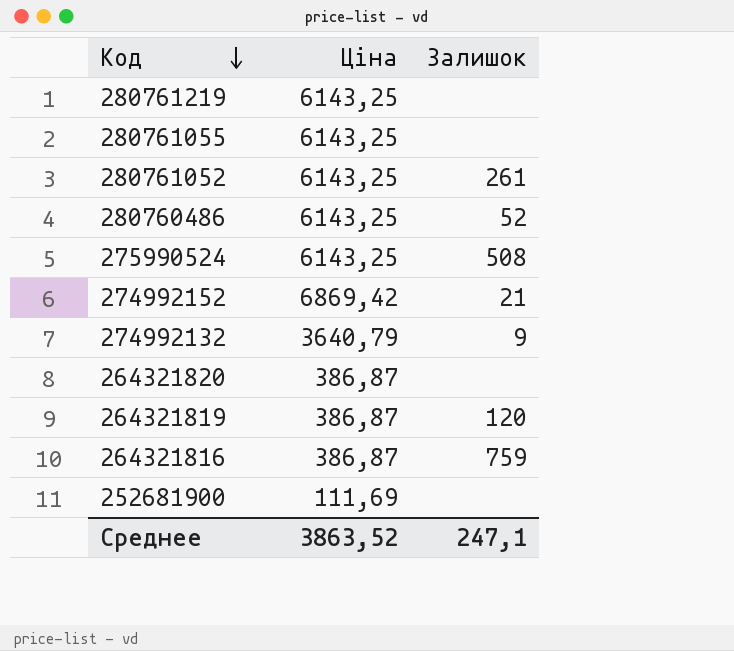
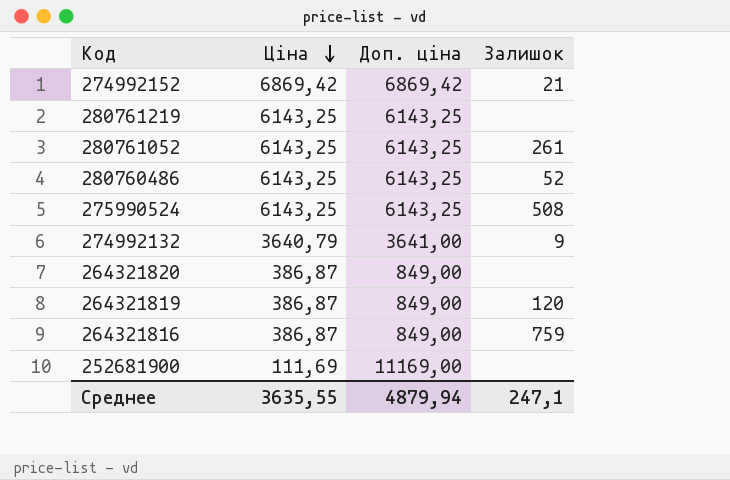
row order: Код descending -> Ціна descending
column Доп. ціна | position: none -> 3
row 280761055: 6143,25 | none -> none
Среднее | Ціна: 3863,52 -> 3635,55

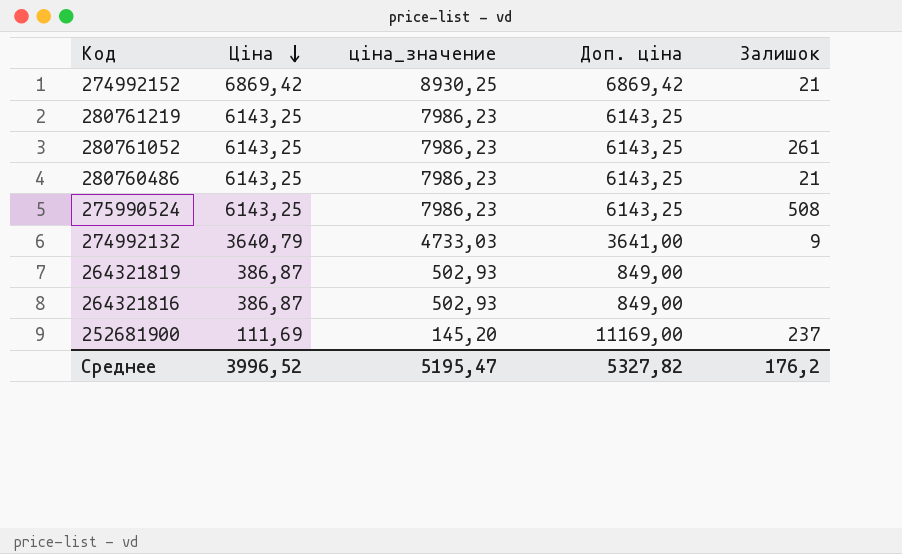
column ціна_значение | formula: none -> [Ціна] * 1,3
row 264321820: 386,87 | 849,00 | none -> none
280760486 | Залишок: 52 -> 21
264321819 | Залишок: 120 -> none
264321816 | Залишок: 759 -> none
252681900 | Залишок: none -> 237
Среднее | Ціна: 3635,55 -> 3996,52
Среднее | Доп. ціна: 4879,94 -> 5327,82
Среднее | Залишок: 247,1 -> 176,2

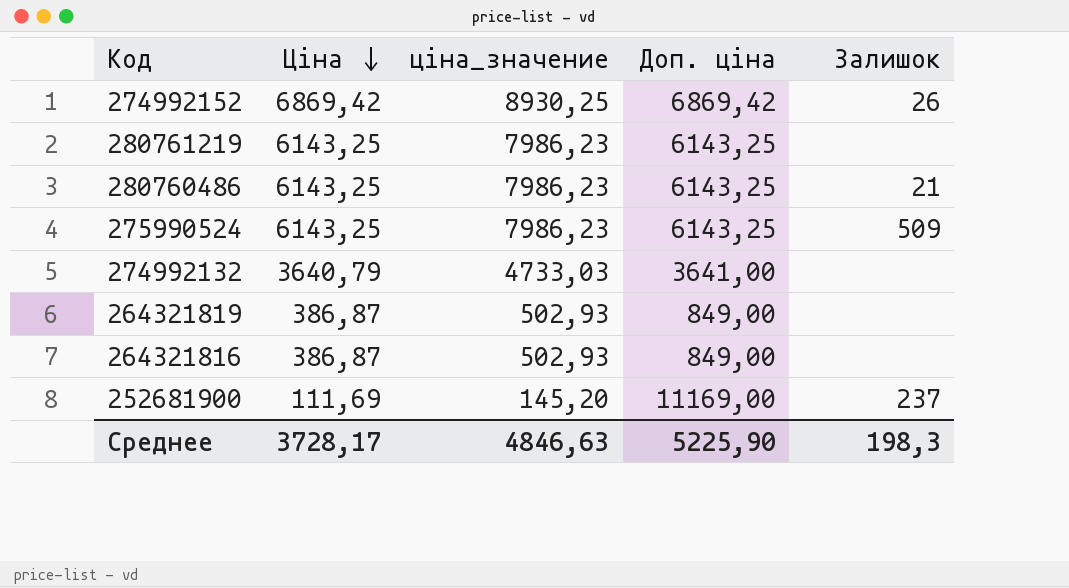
row 280761052: 6143,25 | 7986,23 | 6143,25 | 261 -> none
274992152 | Залишок: 21 -> 26
275990524 | Залишок: 508 -> 509
274992132 | Залишок: 9 -> none
Среднее | Ціна: 3996,52 -> 3728,17
Среднее | ціна_значение: 5195,47 -> 4846,63
Среднее | Доп. ціна: 5327,82 -> 5225,90
Среднее | Залишок: 176,2 -> 198,3

